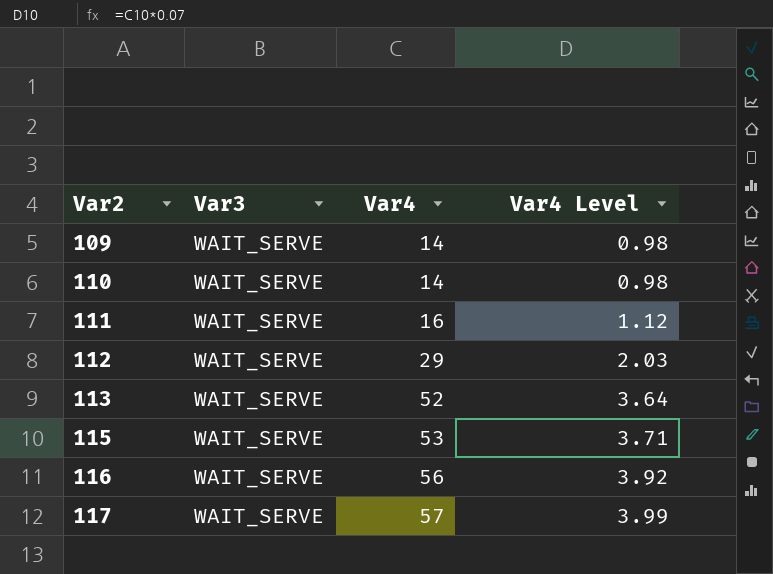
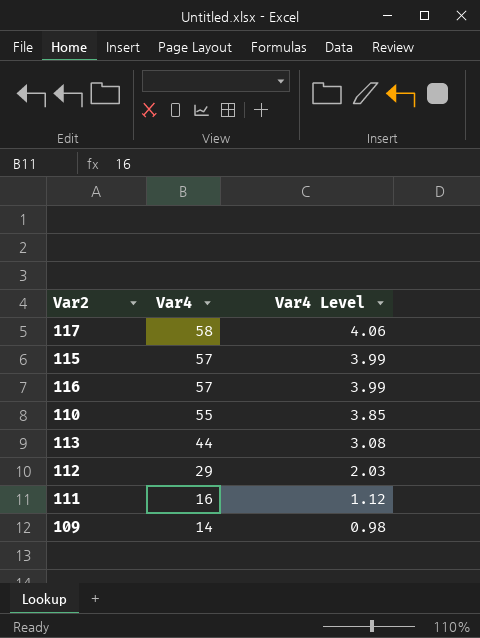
row order: Var2 ascending -> Var4 descending
column Var3 | position: 2 -> none
117 | Var4: 57 -> 58
117 | Var4 Level: 3.99 -> 4.06
115 | Var4: 53 -> 57
115 | Var4 Level: 3.71 -> 3.99
116 | Var4: 56 -> 57
116 | Var4 Level: 3.92 -> 3.99
110 | Var4: 14 -> 55
110 | Var4 Level: 0.98 -> 3.85
113 | Var4: 52 -> 44
113 | Var4 Level: 3.64 -> 3.08

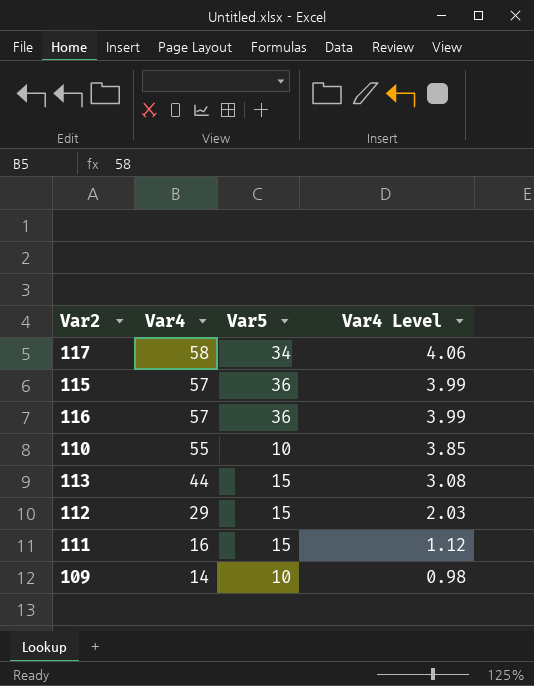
column Var5 | position: none -> 3

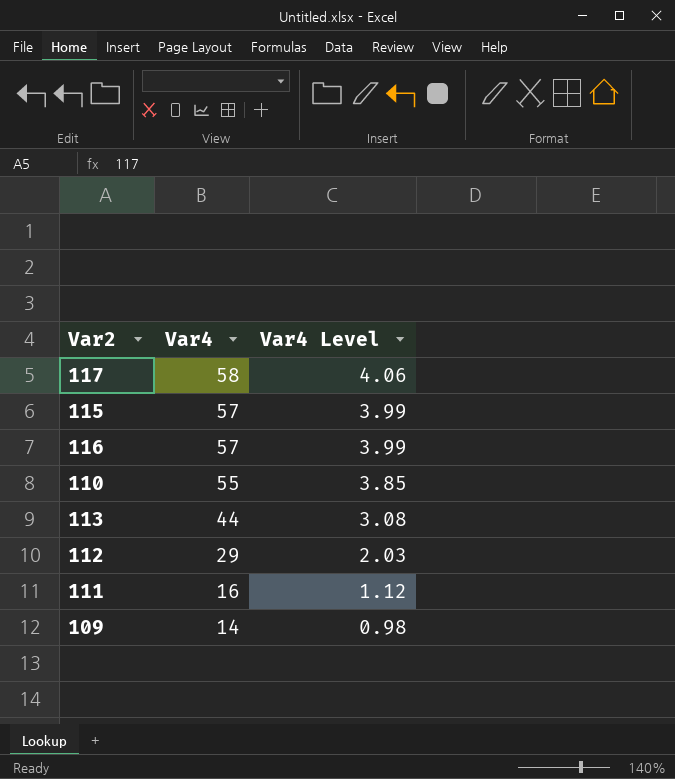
column Var5 | position: 3 -> none

